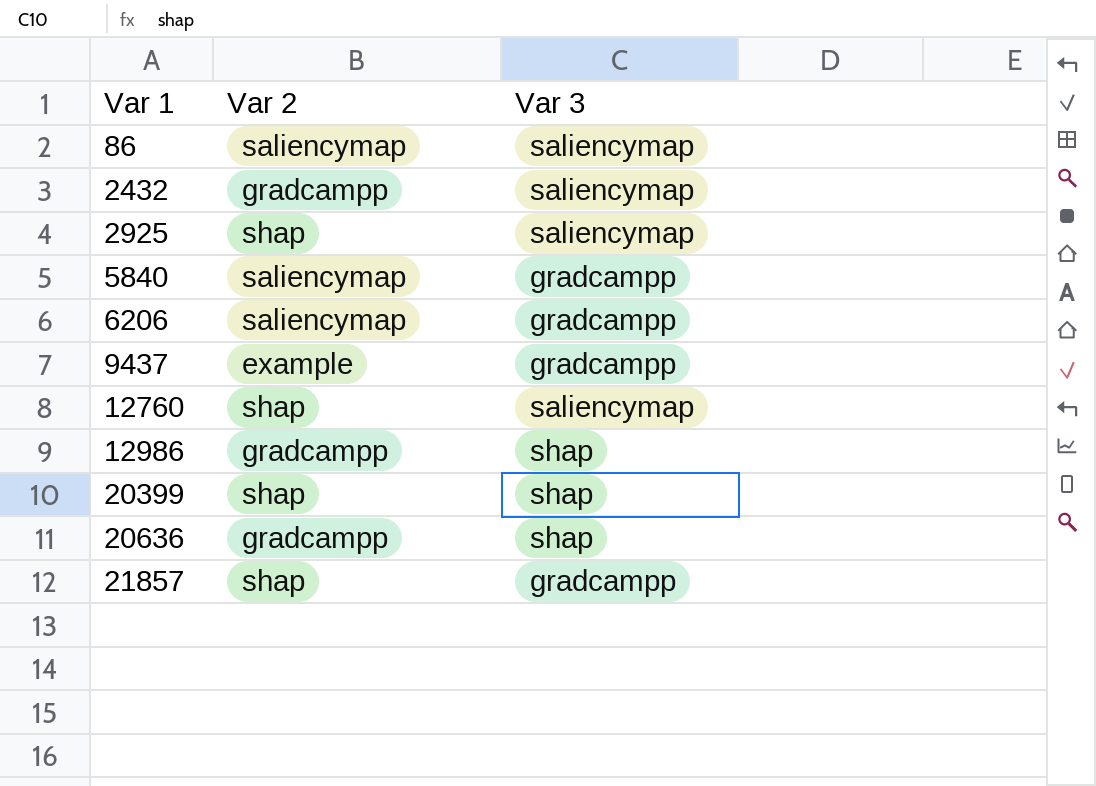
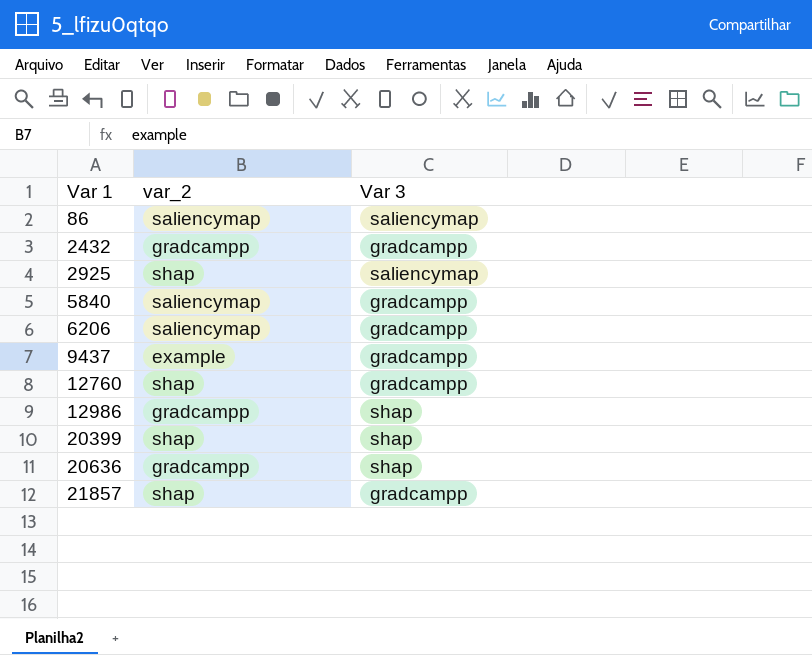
column name: Var 2 -> var_2
2432 | Var 3: saliencymap -> gradcampp
12760 | Var 3: saliencymap -> gradcampp

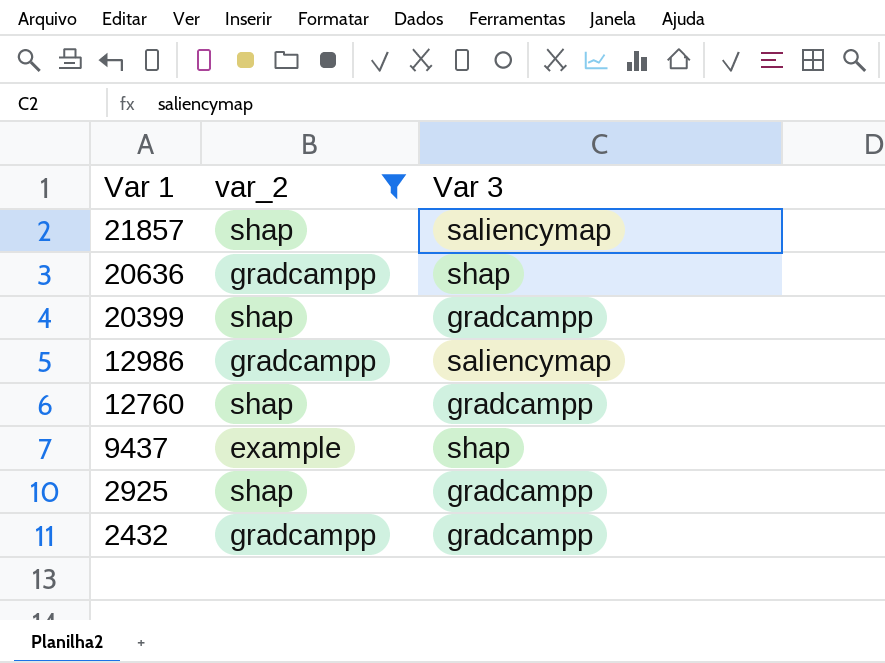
filter: none -> var_2 != saliencymap
row order: Var 1 ascending -> Var 1 descending
21857 | Var 3: gradcampp -> saliencymap
20399 | Var 3: shap -> gradcampp
12986 | Var 3: shap -> saliencymap
9437 | Var 3: gradcampp -> shap
2925 | Var 3: saliencymap -> gradcampp

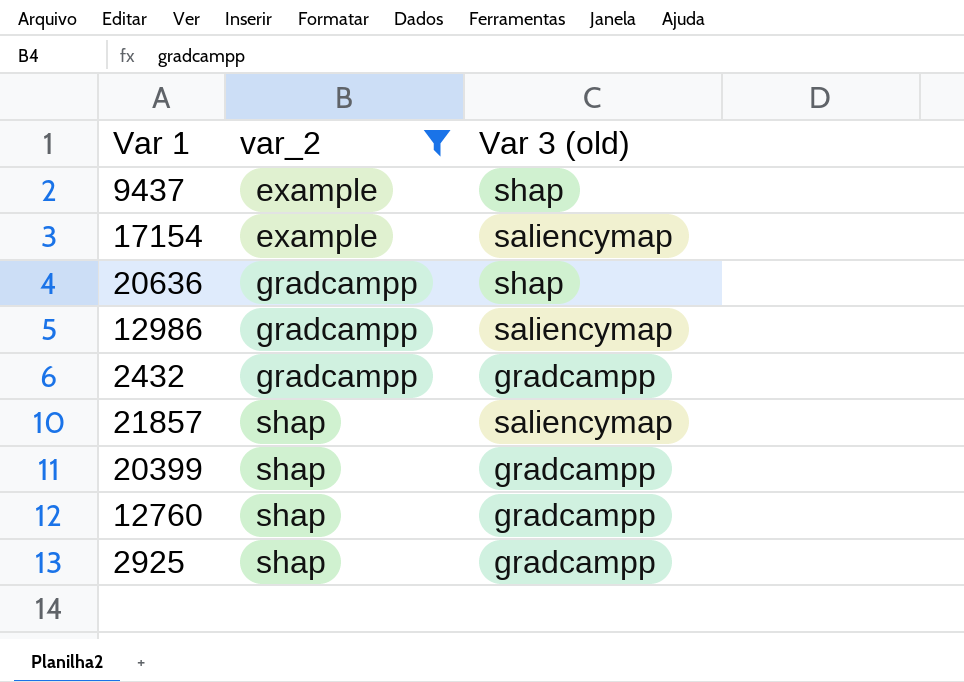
row order: Var 1 descending -> var_2 ascending
column name: Var 3 -> Var 3 (old)
row 17154: none -> example | saliencymap

